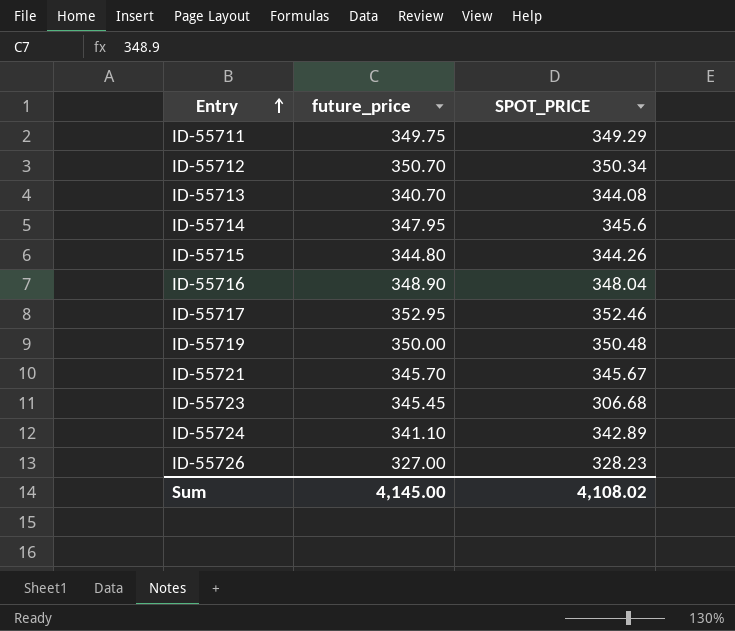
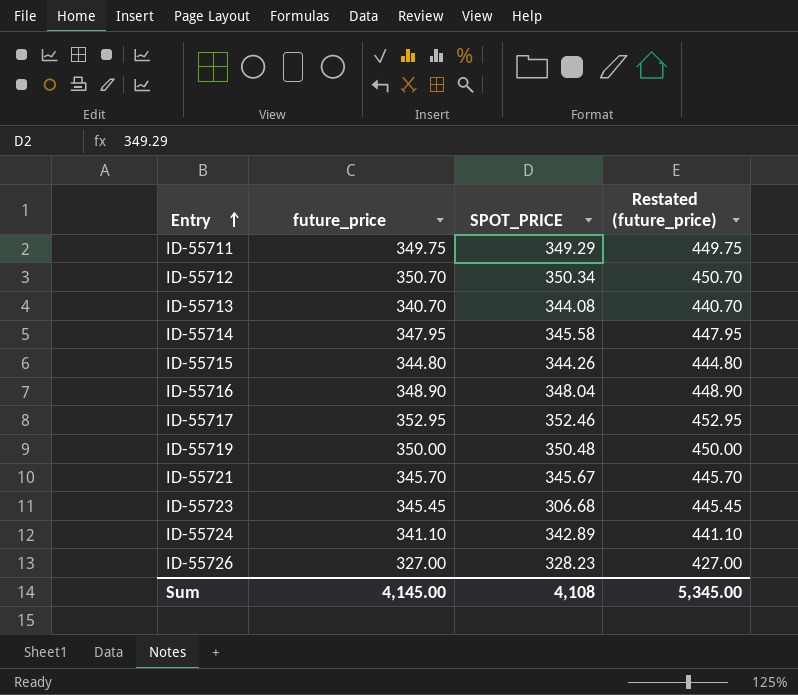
column Restated (future_price) | formula: none -> [future_price] + 100
ID-55714 | SPOT_PRICE: 345.6 -> 345.58
Sum | SPOT_PRICE: 4,108.02 -> 4,108

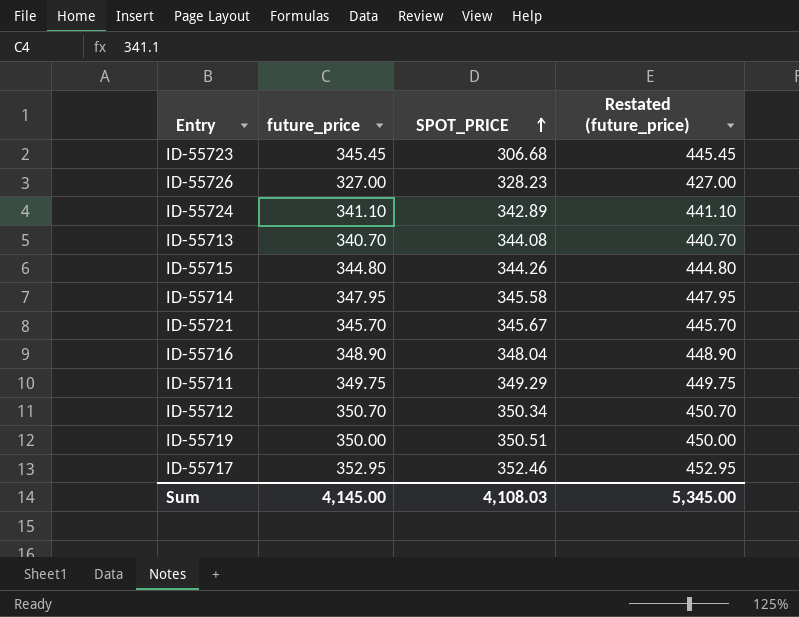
row order: Entry ascending -> SPOT_PRICE ascending
ID-55719 | SPOT_PRICE: 350.48 -> 350.51
Sum | SPOT_PRICE: 4,108 -> 4,108.03

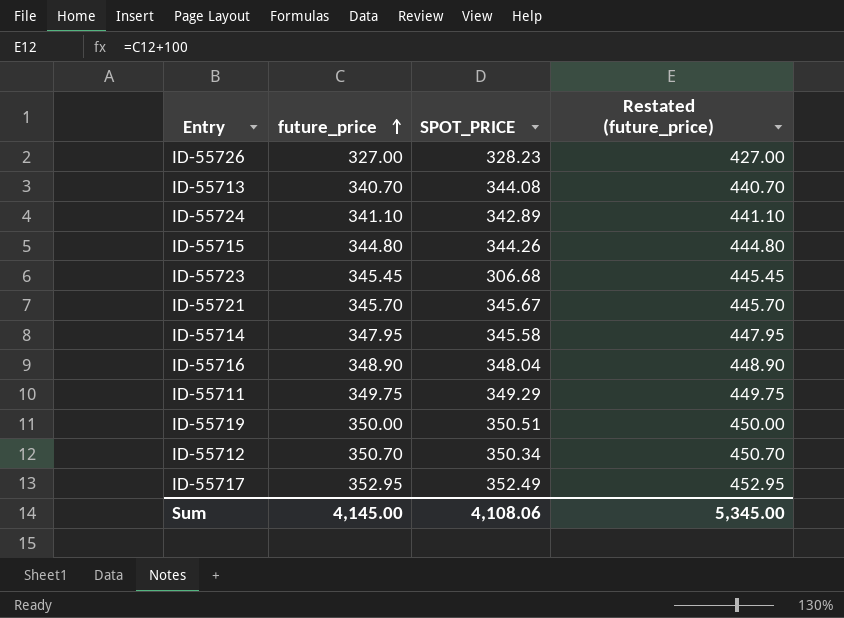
row order: SPOT_PRICE ascending -> future_price ascending
ID-55717 | SPOT_PRICE: 352.46 -> 352.49
Sum | SPOT_PRICE: 4,108.03 -> 4,108.06

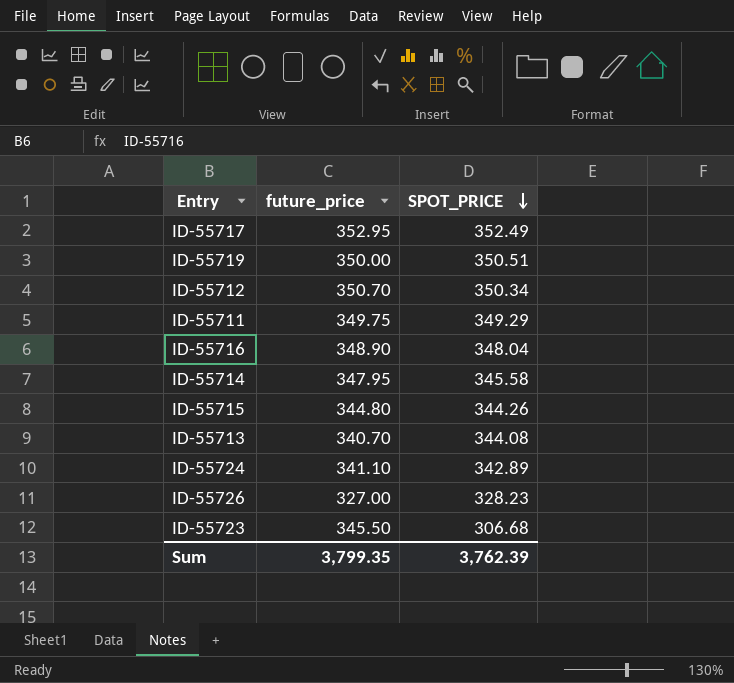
row order: future_price ascending -> SPOT_PRICE descending
column Restated (future_price) | formula: [future_price] + 100 -> none
row ID-55721: 345.70 | 345.67 | 445.70 -> none
ID-55723 | future_price: 345.45 -> 345.50
Sum | future_price: 4,145.00 -> 3,799.35
Sum | SPOT_PRICE: 4,108.06 -> 3,762.39

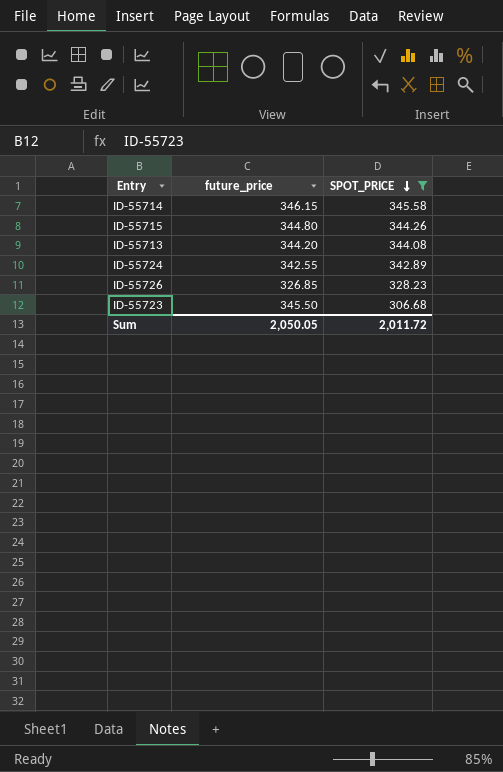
filter: none -> SPOT_PRICE <= 345.58
ID-55714 | future_price: 347.95 -> 346.15
ID-55713 | future_price: 340.70 -> 344.20
ID-55724 | future_price: 341.10 -> 342.55
ID-55726 | future_price: 327.00 -> 326.85
Sum | future_price: 3,799.35 -> 2,050.05
Sum | SPOT_PRICE: 3,762.39 -> 2,011.72

